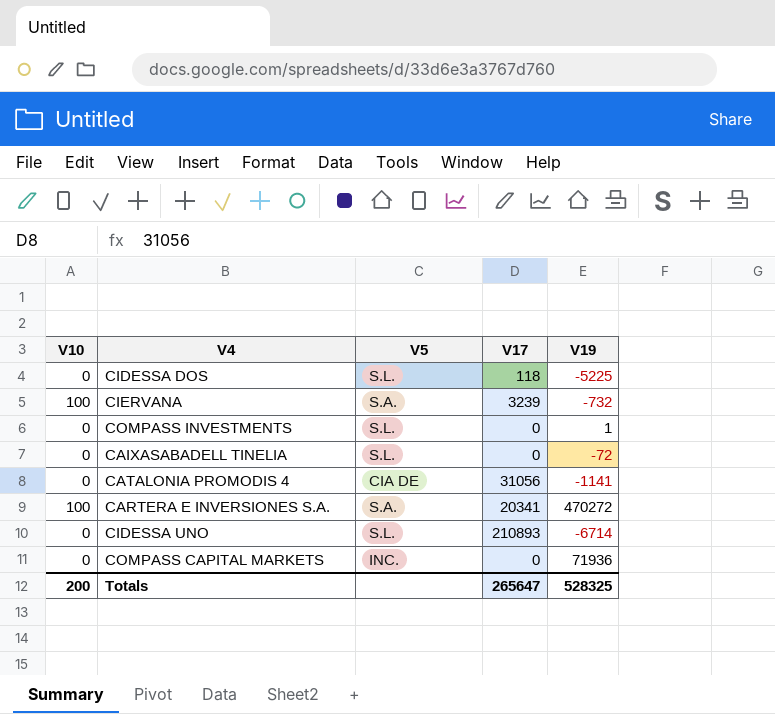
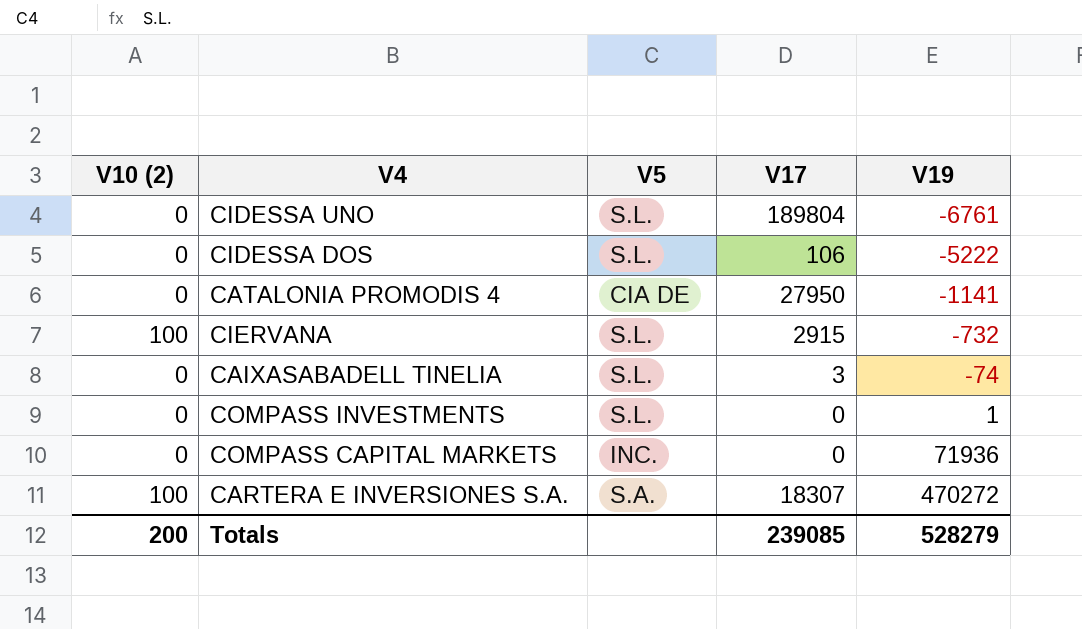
row order: none -> V19 ascending
column name: V10 -> V10 (2)
CIDESSA UNO | V17: 210893 -> 189804
CIDESSA UNO | V19: -6714 -> -6761
CIDESSA DOS | V17: 118 -> 106
CIDESSA DOS | V19: -5225 -> -5222
CATALONIA PROMODIS 4 | V17: 31056 -> 27950
CIERVANA | V5: S.A. -> S.L.
CIERVANA | V17: 3239 -> 2915
CAIXASABADELL TINELIA | V17: 0 -> 3
CAIXASABADELL TINELIA | V19: -72 -> -74
CARTERA E INVERSIONES S.A. | V17: 20341 -> 18307
Totals | V17: 265647 -> 239085
Totals | V19: 528325 -> 528279

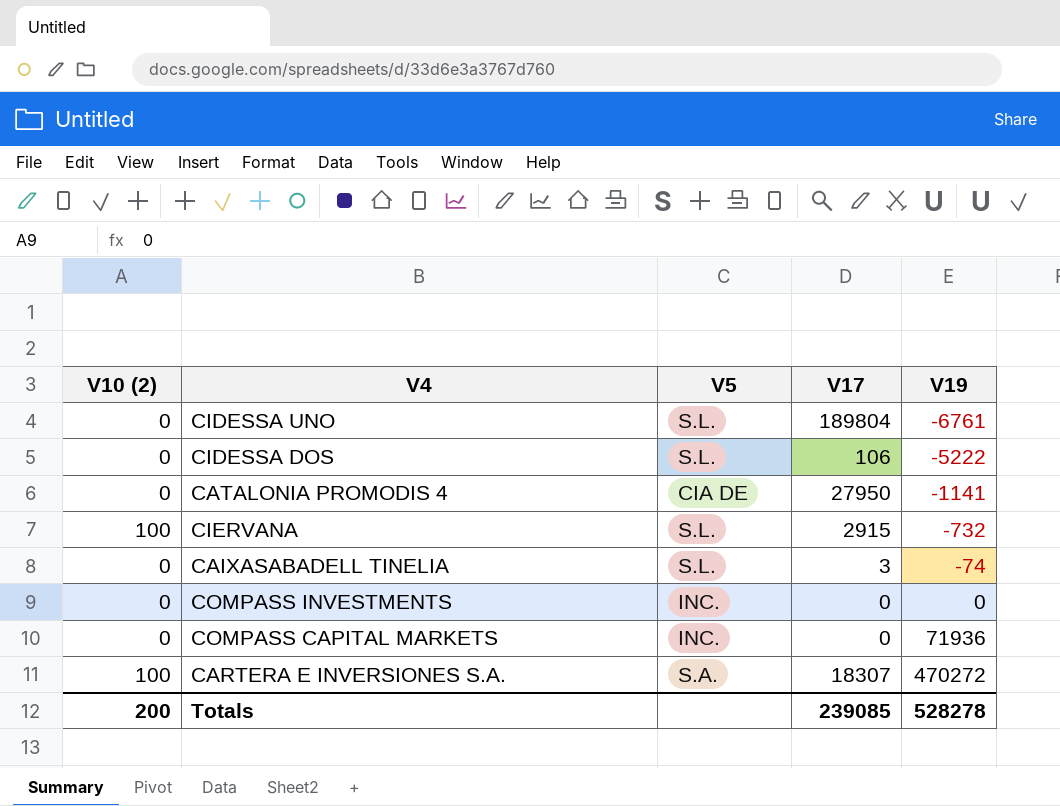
COMPASS INVESTMENTS | V5: S.L. -> INC.
COMPASS INVESTMENTS | V19: 1 -> 0
Totals | V19: 528279 -> 528278

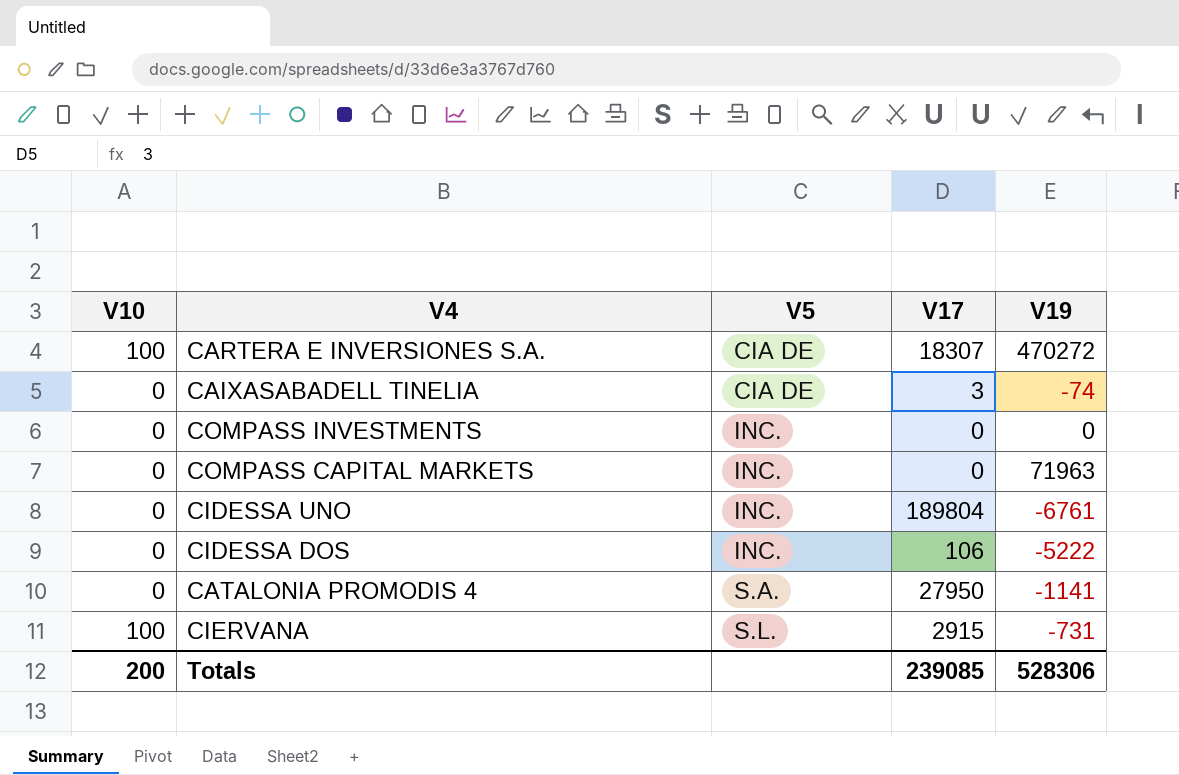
row order: V19 ascending -> V5 ascending
column name: V10 (2) -> V10
CARTERA E INVERSIONES S.A. | V5: S.A. -> CIA DE
CAIXASABADELL TINELIA | V5: S.L. -> CIA DE
COMPASS CAPITAL MARKETS | V19: 71936 -> 71963
CIDESSA UNO | V5: S.L. -> INC.
CIDESSA DOS | V5: S.L. -> INC.
CATALONIA PROMODIS 4 | V5: CIA DE -> S.A.
CIERVANA | V19: -732 -> -731
Totals | V19: 528278 -> 528306

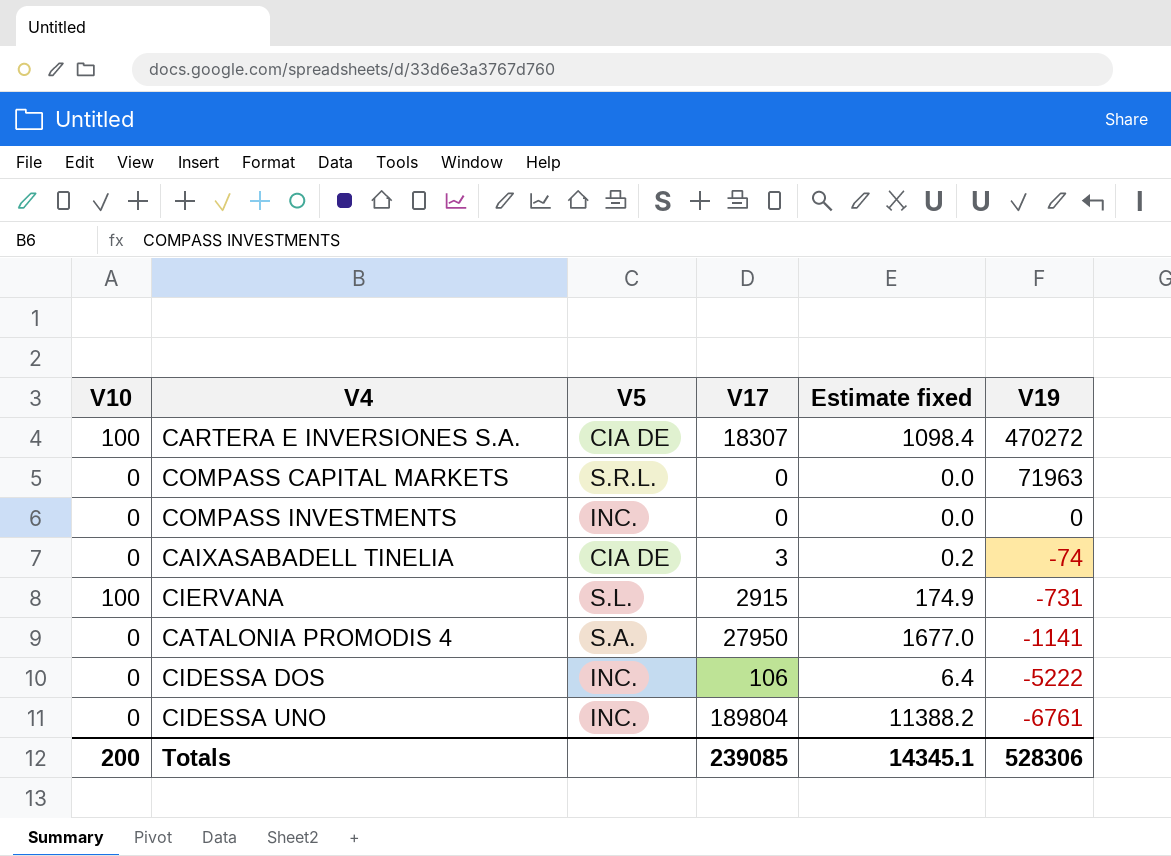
row order: V5 ascending -> V19 descending
column Estimate fixed | formula: none -> [V17] * 0.06
COMPASS CAPITAL MARKETS | V5: INC. -> S.R.L.

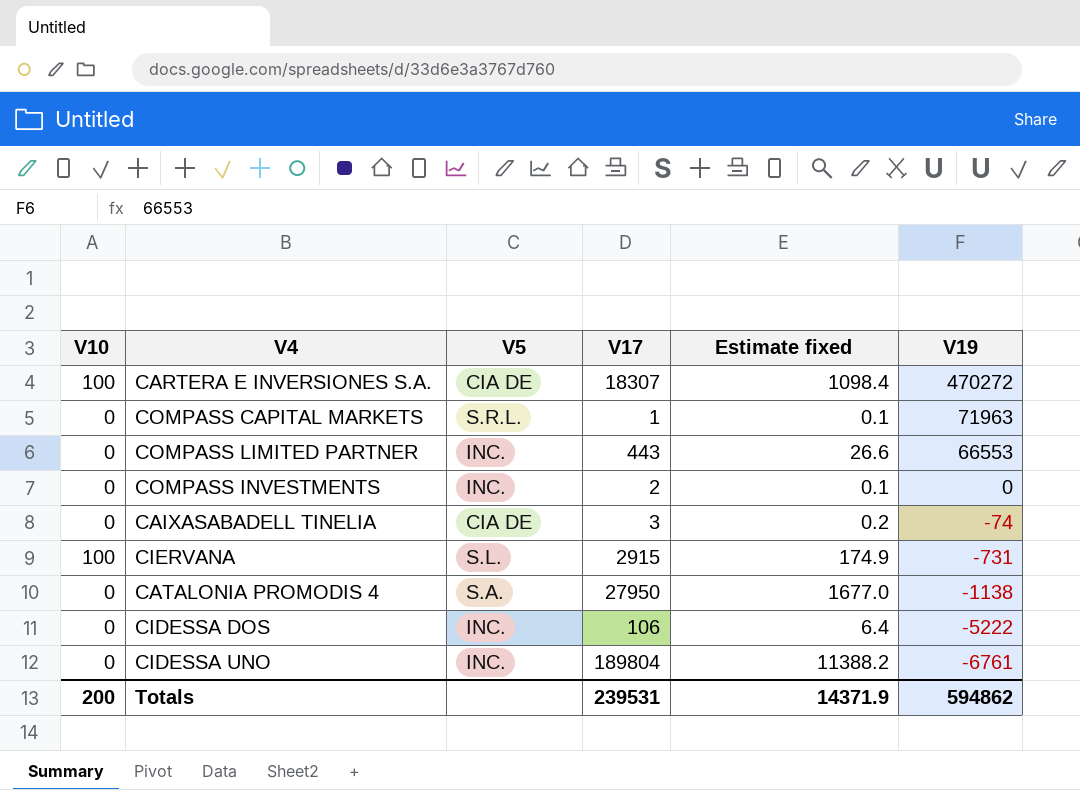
COMPASS CAPITAL MARKETS | V17: 0 -> 1
COMPASS CAPITAL MARKETS | Estimate fixed: 0.0 -> 0.1
row COMPASS LIMITED PARTNER: none -> 0 | INC. | 443 | 26.6 | 66553
COMPASS INVESTMENTS | V17: 0 -> 2
COMPASS INVESTMENTS | Estimate fixed: 0.0 -> 0.1
CATALONIA PROMODIS 4 | V19: -1141 -> -1138
Totals | V17: 239085 -> 239531
Totals | Estimate fixed: 14345.1 -> 14371.9
Totals | V19: 528306 -> 594862

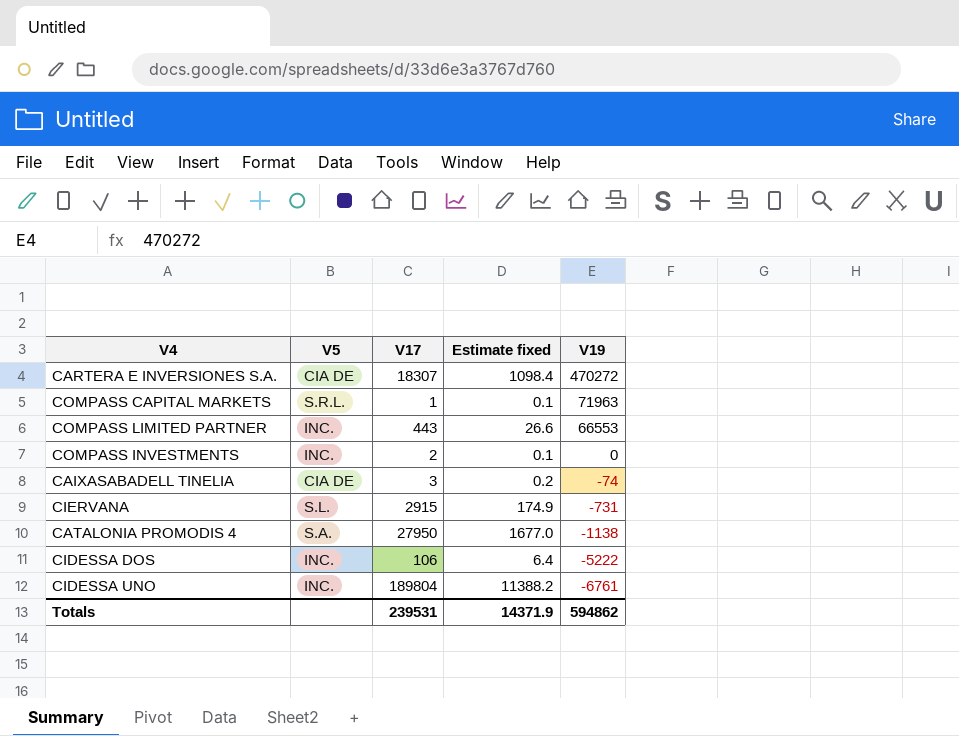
column V10 | position: 1 -> none

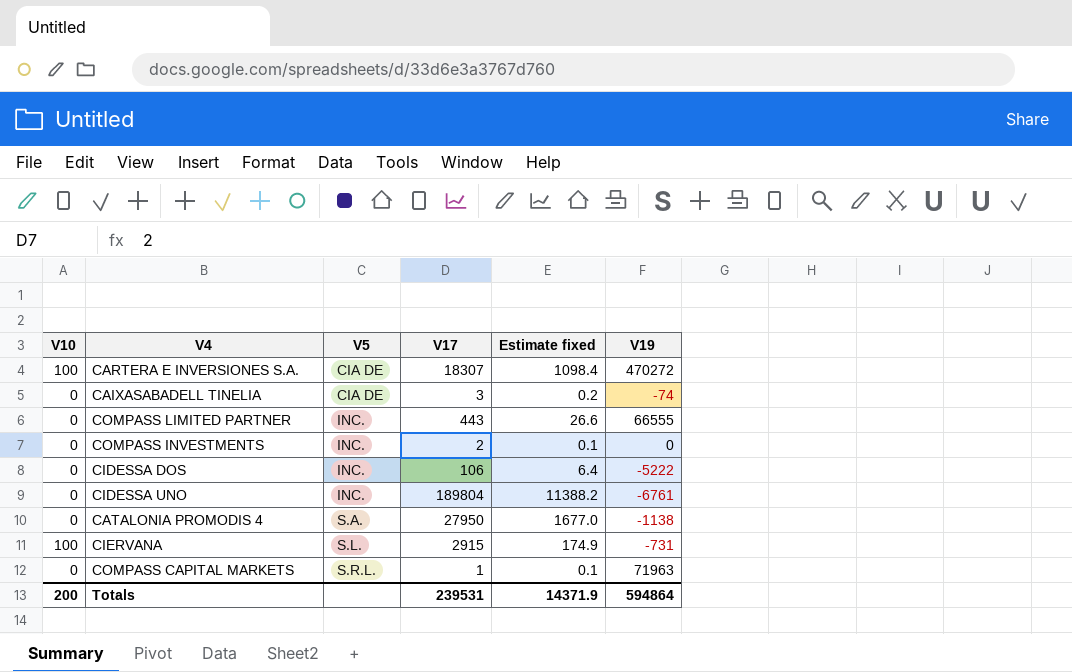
row order: V19 descending -> V5 ascending
column V10 | position: none -> 1
COMPASS LIMITED PARTNER | V19: 66553 -> 66555
Totals | V19: 594862 -> 594864

